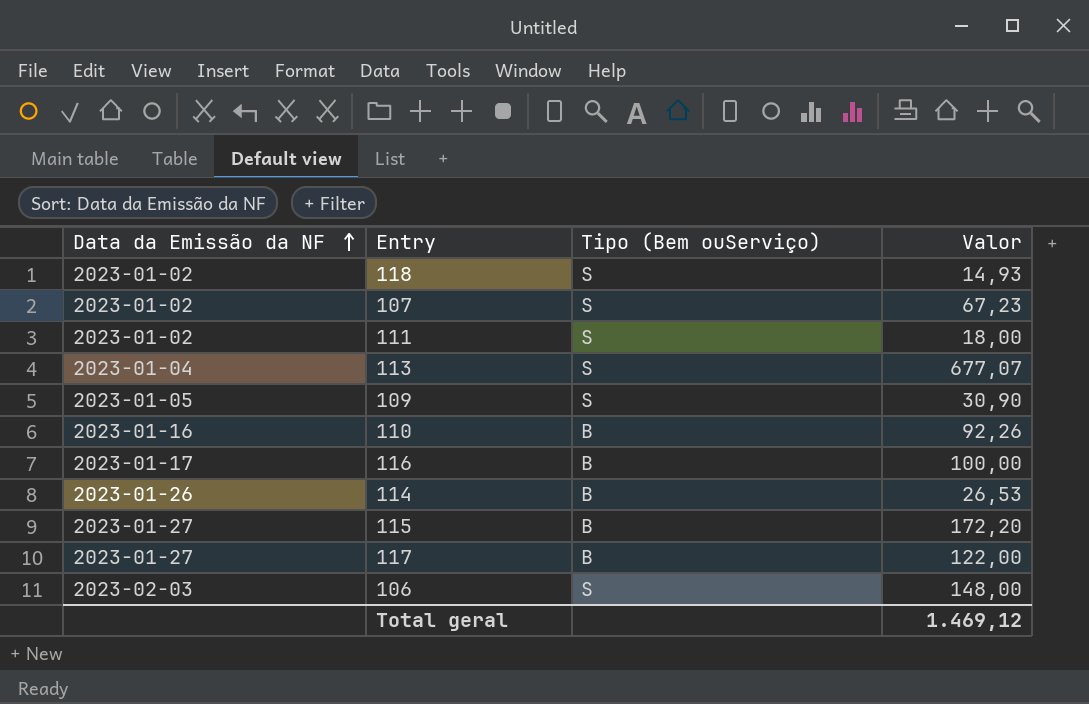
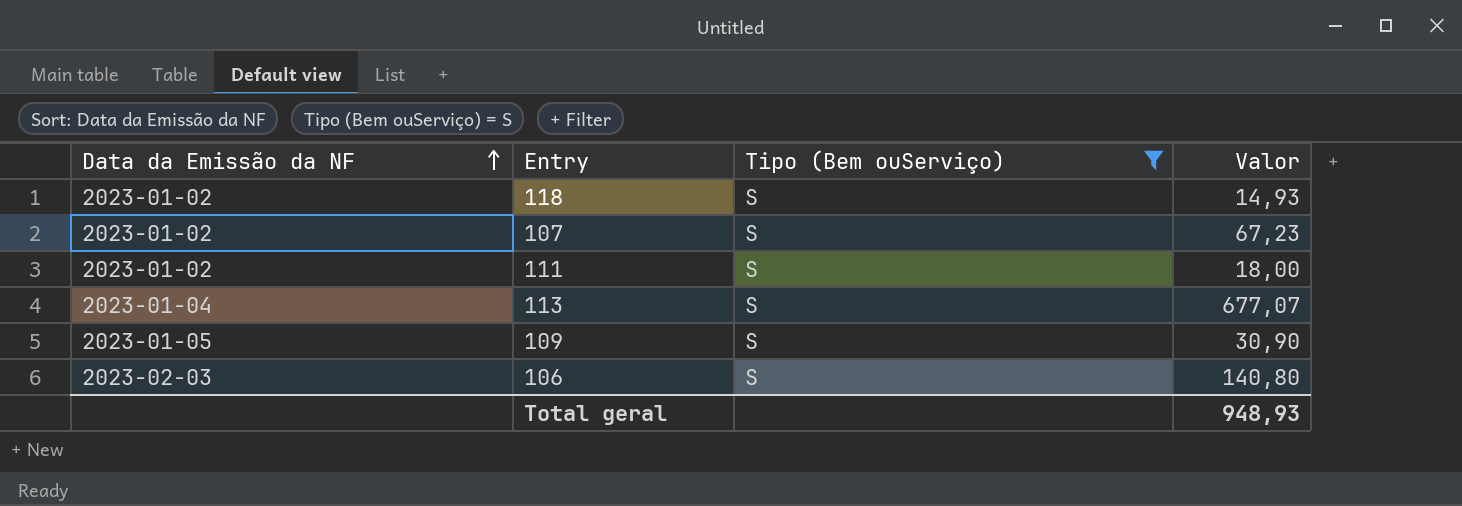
filter: none -> Tipo (Bem ouServiço) = S
106 | Valor: 148,00 -> 140,80
Total geral | Valor: 1.469,12 -> 948,93

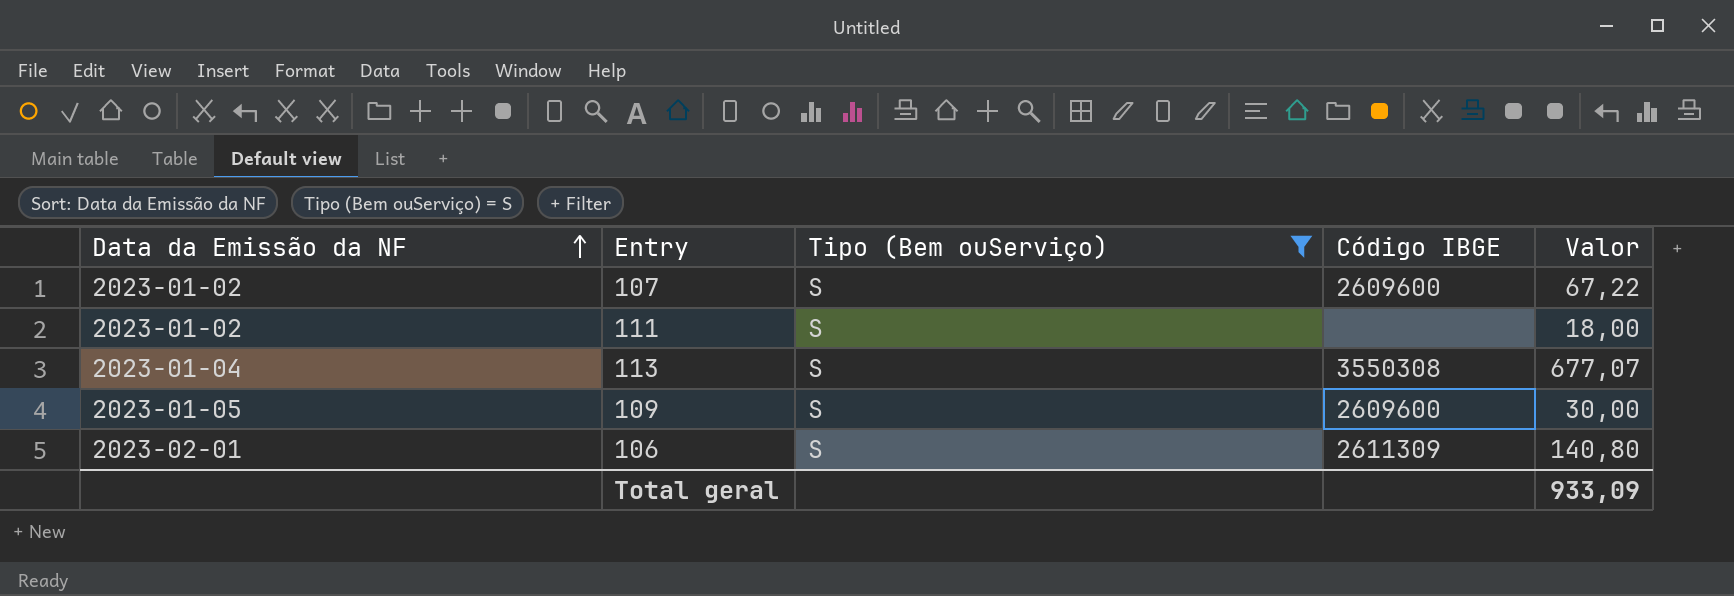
column Código IBGE | position: none -> 4
row 118: 2023-01-02 | S | 14,93 -> none
107 | Valor: 67,23 -> 67,22
109 | Valor: 30,90 -> 30,00
106 | Data da Emissão da NF: 2023-02-03 -> 2023-02-01
Total geral | Valor: 948,93 -> 933,09

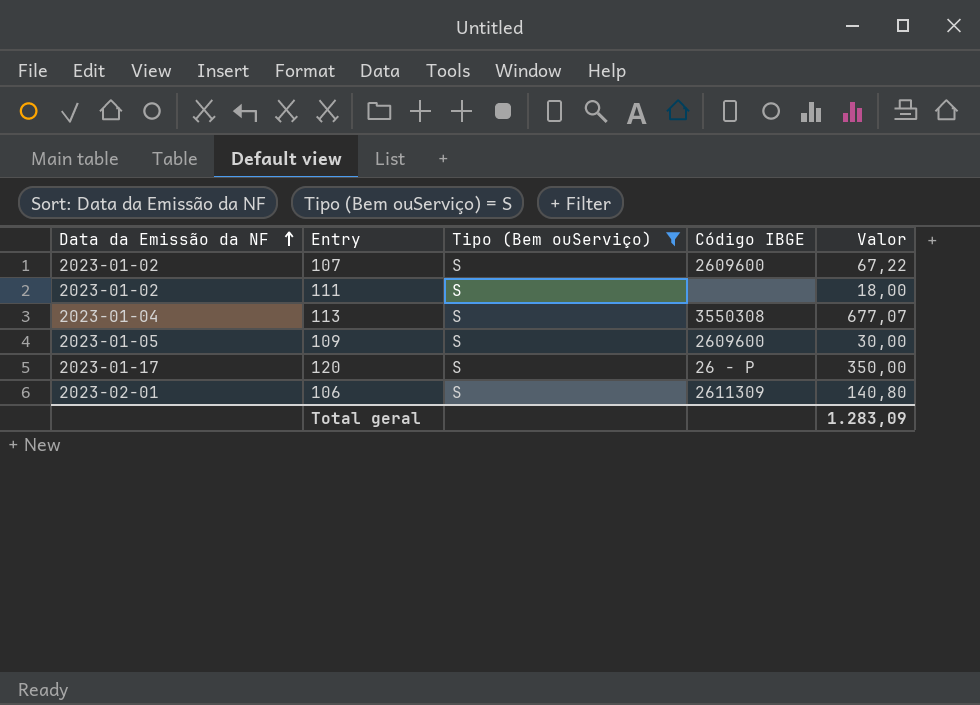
row 120: none -> 2023-01-17 | S | 26 - P | 350,00
Total geral | Valor: 933,09 -> 1.283,09

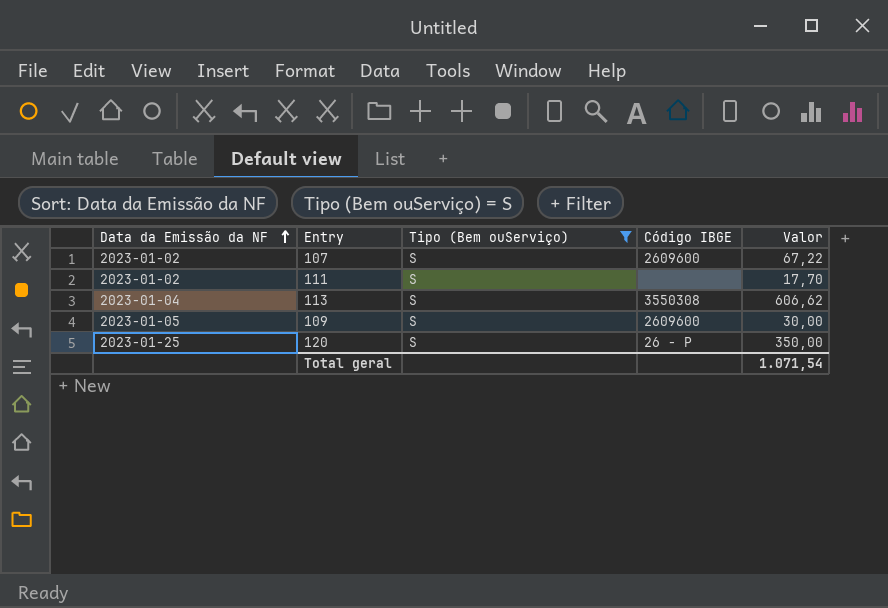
row 106: 2023-02-01 | S | 2611309 | 140,80 -> none
111 | Valor: 18,00 -> 17,70
113 | Valor: 677,07 -> 606,62
120 | Data da Emissão da NF: 2023-01-17 -> 2023-01-25
Total geral | Valor: 1.283,09 -> 1.071,54

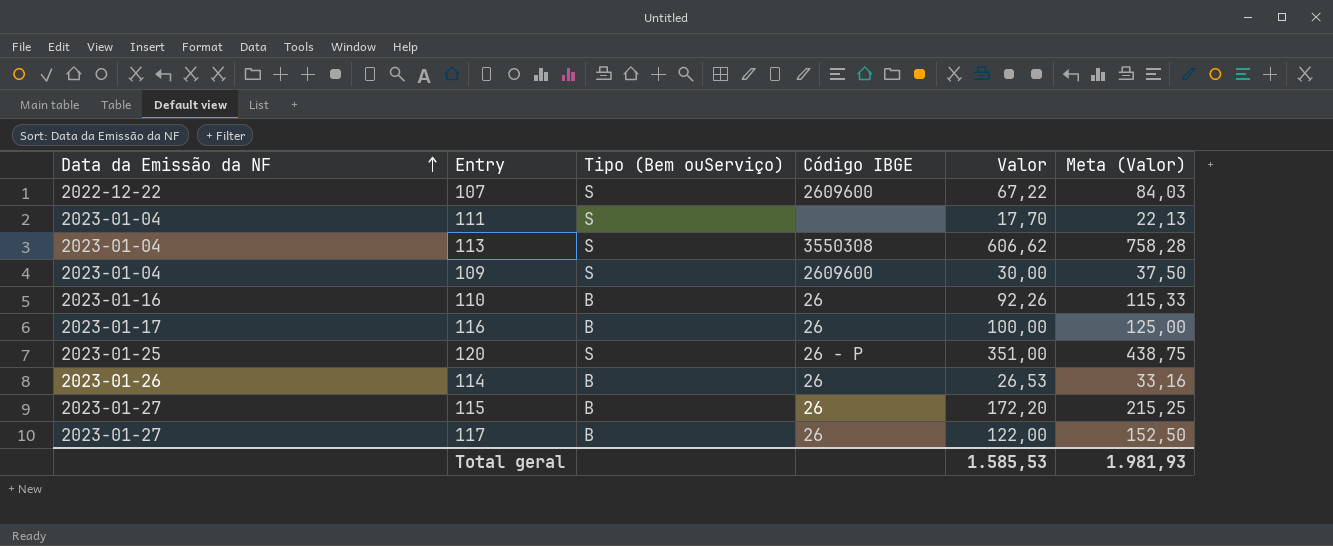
filter: Tipo (Bem ouServiço) = S -> none
column Meta (Valor) | formula: none -> [Valor] * 1,25
107 | Data da Emissão da NF: 2023-01-02 -> 2022-12-22
111 | Data da Emissão da NF: 2023-01-02 -> 2023-01-04
109 | Data da Emissão da NF: 2023-01-05 -> 2023-01-04
120 | Valor: 350,00 -> 351,00
Total geral | Valor: 1.071,54 -> 1.585,53

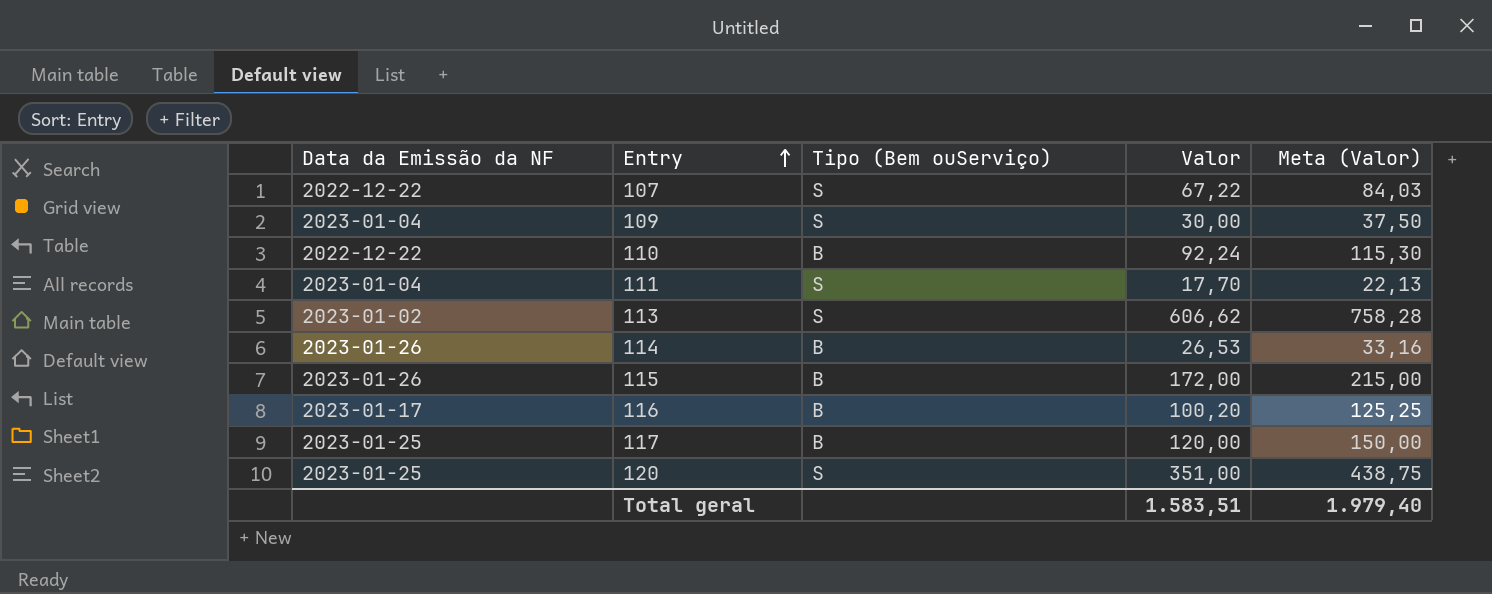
row order: Data da Emissão da NF ascending -> Entry ascending
column Código IBGE | position: 4 -> none
110 | Data da Emissão da NF: 2023-01-16 -> 2022-12-22
110 | Valor: 92,26 -> 92,24
110 | Meta (Valor): 115,33 -> 115,30
113 | Data da Emissão da NF: 2023-01-04 -> 2023-01-02
115 | Data da Emissão da NF: 2023-01-27 -> 2023-01-26
115 | Valor: 172,20 -> 172,00
115 | Meta (Valor): 215,25 -> 215,00
116 | Valor: 100,00 -> 100,20
116 | Meta (Valor): 125,00 -> 125,25
117 | Data da Emissão da NF: 2023-01-27 -> 2023-01-25
117 | Valor: 122,00 -> 120,00
117 | Meta (Valor): 152,50 -> 150,00
Total geral | Valor: 1.585,53 -> 1.583,51
Total geral | Meta (Valor): 1.981,93 -> 1.979,40

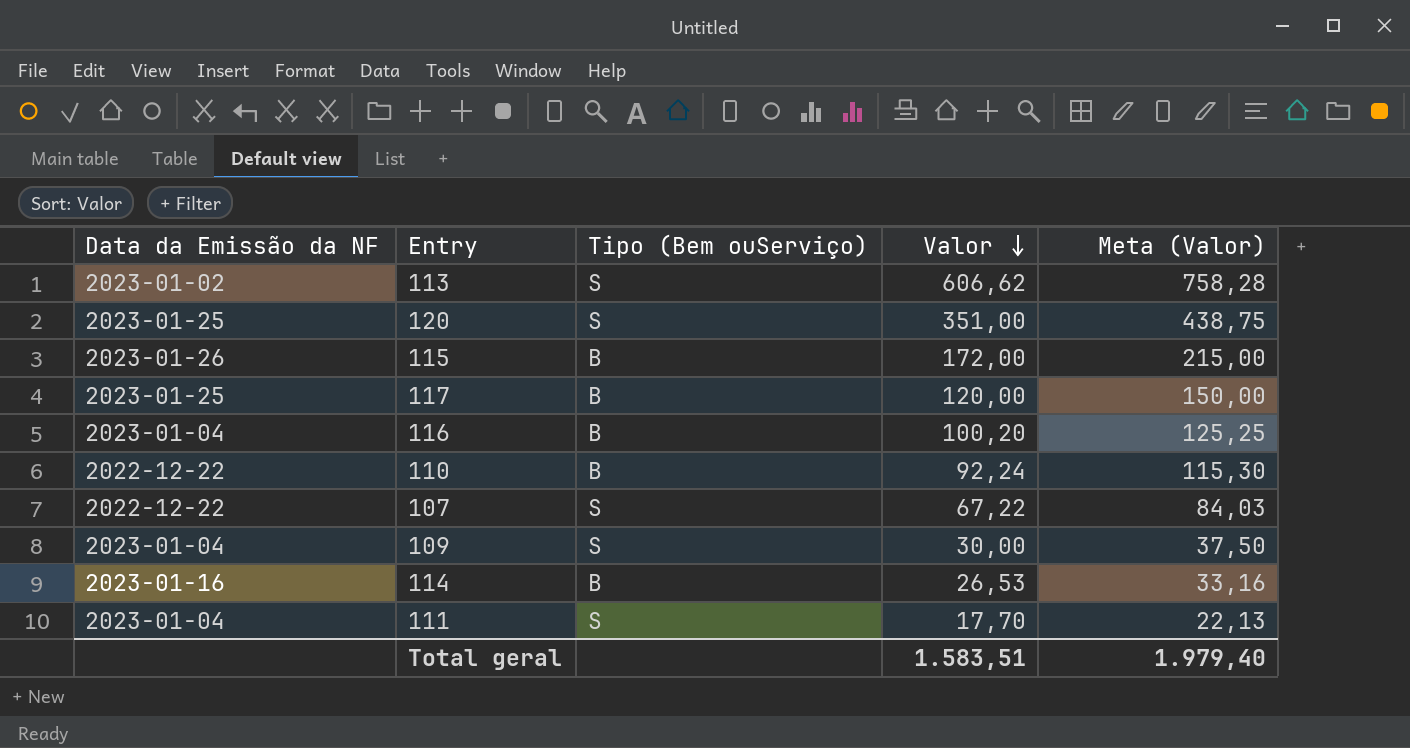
row order: Entry ascending -> Valor descending
116 | Data da Emissão da NF: 2023-01-17 -> 2023-01-04
114 | Data da Emissão da NF: 2023-01-26 -> 2023-01-16

